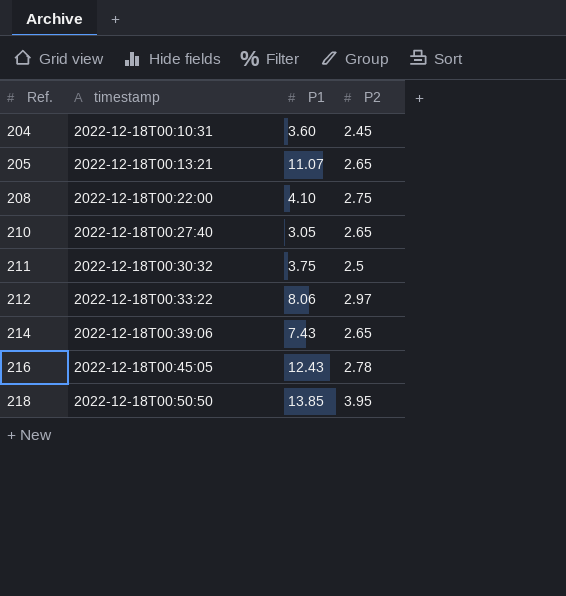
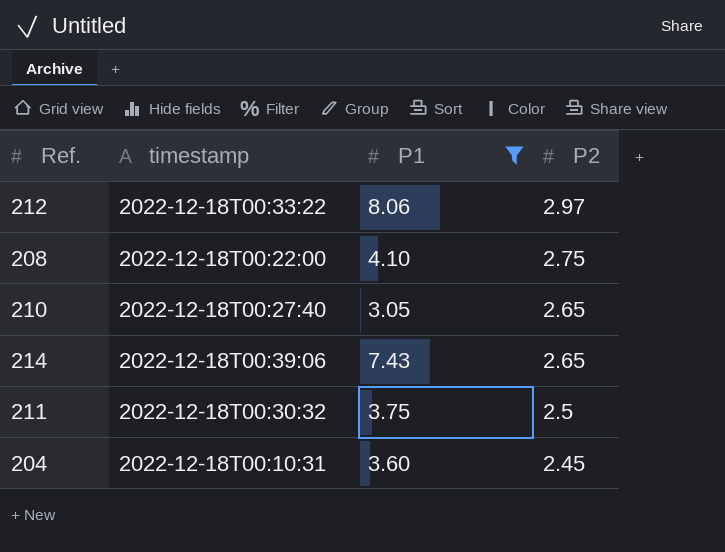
filter: none -> P1 <= 8.06
row order: Ref. ascending -> P2 descending

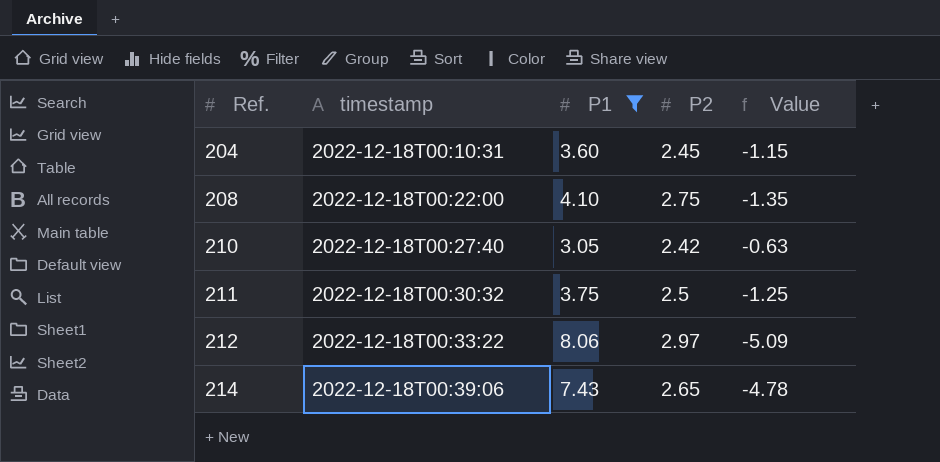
row order: P2 descending -> Ref. ascending
column Value | formula: none -> [P2] - [P1]
210 | P2: 2.65 -> 2.42

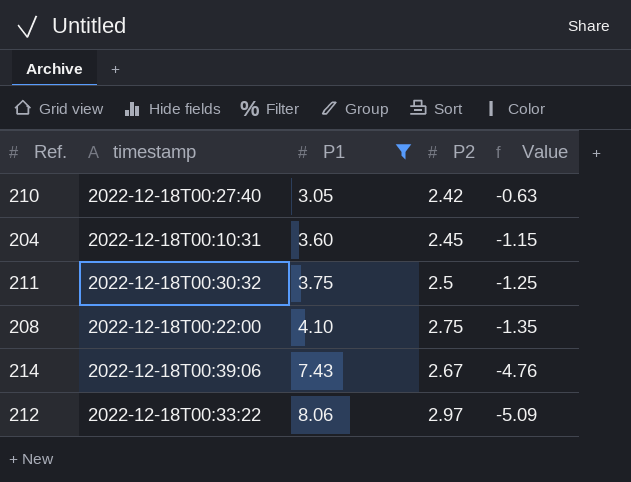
row order: Ref. ascending -> P1 ascending
214 | P2: 2.65 -> 2.67
214 | Value: -4.78 -> -4.76

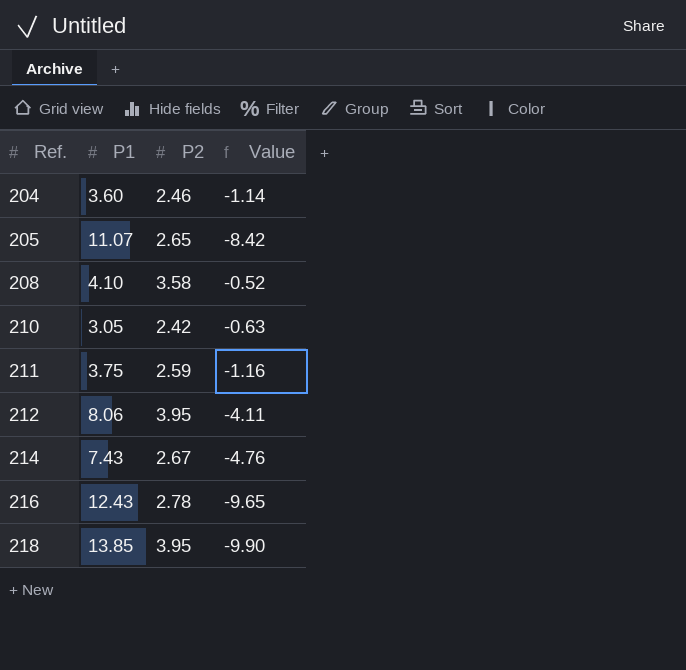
filter: P1 <= 8.06 -> none
row order: P1 ascending -> Ref. ascending
column timestamp | position: 2 -> none
204 | P2: 2.45 -> 2.46
204 | Value: -1.15 -> -1.14
208 | P2: 2.75 -> 3.58
208 | Value: -1.35 -> -0.52
211 | P2: 2.5 -> 2.59
211 | Value: -1.25 -> -1.16
212 | P2: 2.97 -> 3.95
212 | Value: -5.09 -> -4.11

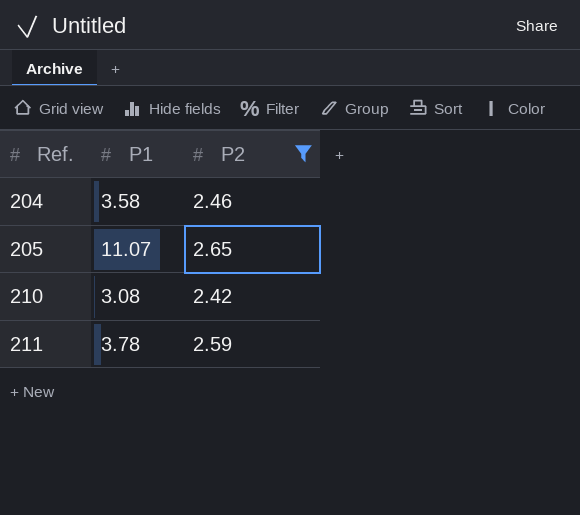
filter: none -> P2 <= 2.65
column Value | formula: [P2] - [P1] -> none
204 | P1: 3.60 -> 3.58
210 | P1: 3.05 -> 3.08
211 | P1: 3.75 -> 3.78

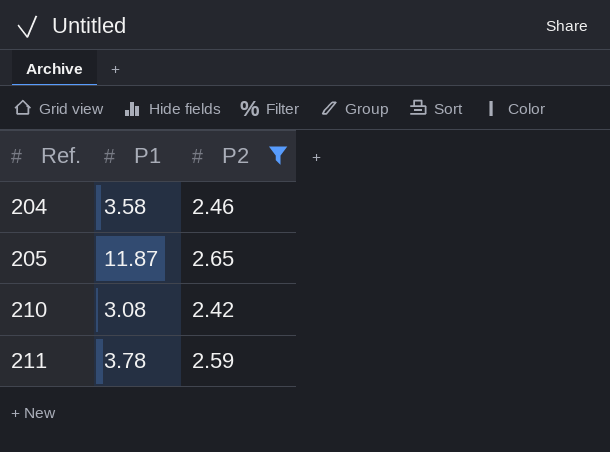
205 | P1: 11.07 -> 11.87

